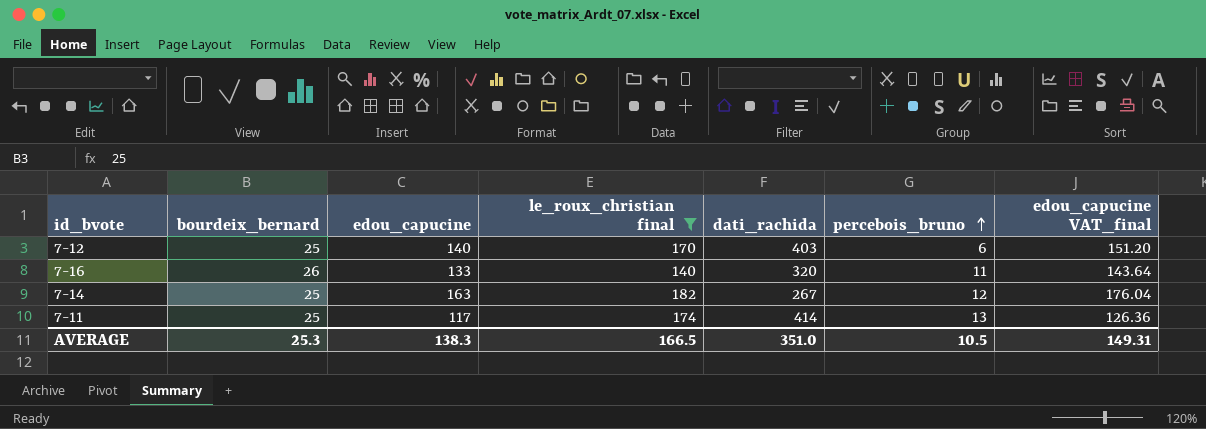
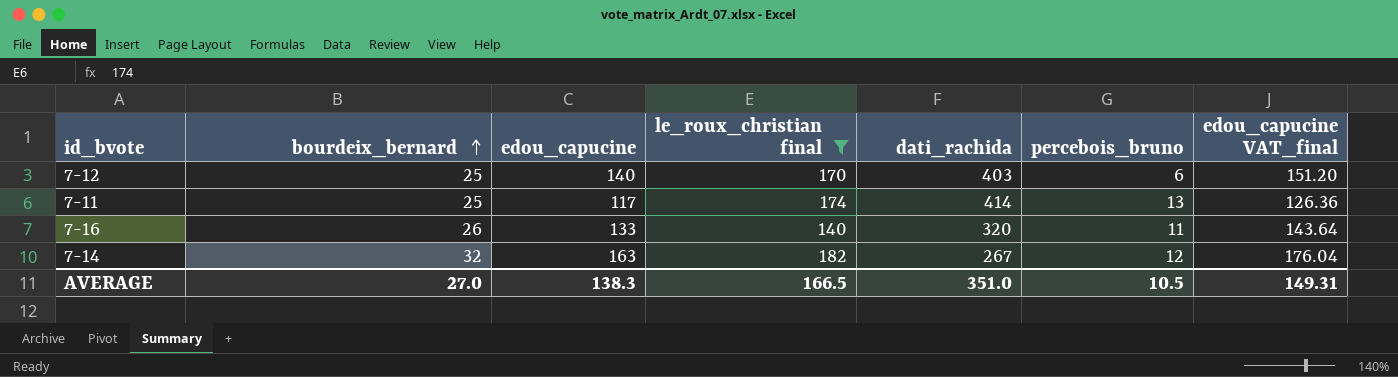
row order: percebois_bruno ascending -> bourdeix_bernard ascending
7-14 | bourdeix_bernard: 25 -> 32
AVERAGE | bourdeix_bernard: 25.3 -> 27.0

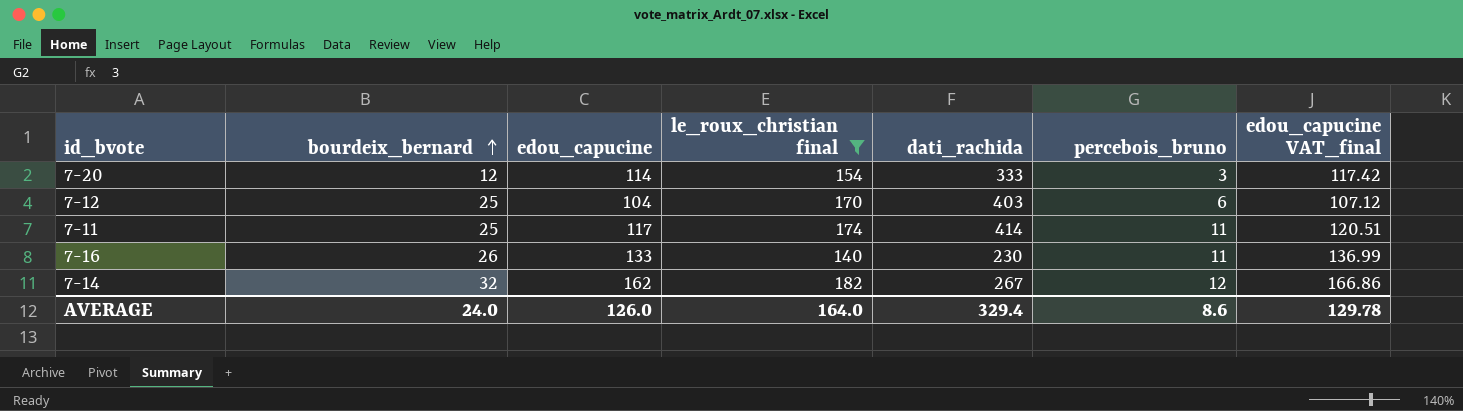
column edou_capucine VAT_final | formula: [edou_capucine] * 1.08 -> [edou_capucine] * 1.03
row 7-20: none -> 12 | 114 | 154 | 333 | 3 | 117.42
7-12 | edou_capucine: 140 -> 104
7-11 | percebois_bruno: 13 -> 11
7-16 | dati_rachida: 320 -> 230
7-14 | edou_capucine: 163 -> 162
AVERAGE | bourdeix_bernard: 27.0 -> 24.0
AVERAGE | edou_capucine: 138.3 -> 126.0
AVERAGE | le_roux_christian final: 166.5 -> 164.0
AVERAGE | dati_rachida: 351.0 -> 329.4
AVERAGE | percebois_bruno: 10.5 -> 8.6
AVERAGE | edou_capucine VAT_final: 149.31 -> 129.78

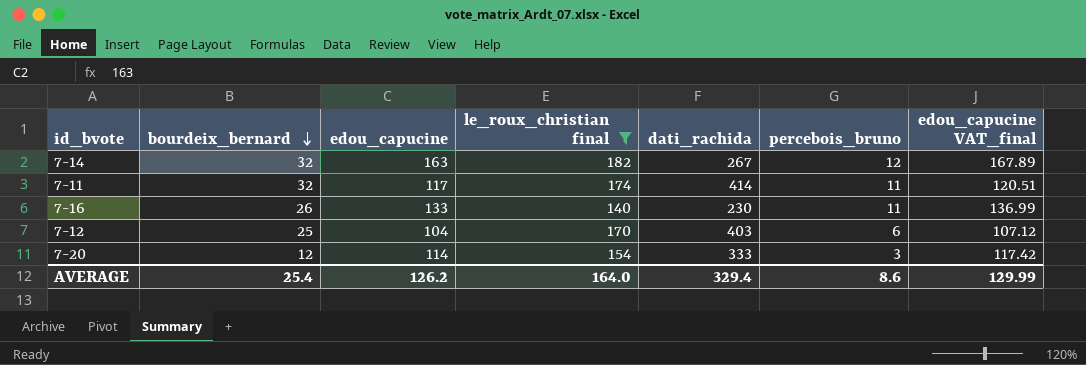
row order: bourdeix_bernard ascending -> bourdeix_bernard descending
7-14 | edou_capucine: 162 -> 163
7-14 | edou_capucine VAT_final: 166.86 -> 167.89
7-11 | bourdeix_bernard: 25 -> 32
AVERAGE | bourdeix_bernard: 24.0 -> 25.4
AVERAGE | edou_capucine: 126.0 -> 126.2
AVERAGE | edou_capucine VAT_final: 129.78 -> 129.99

